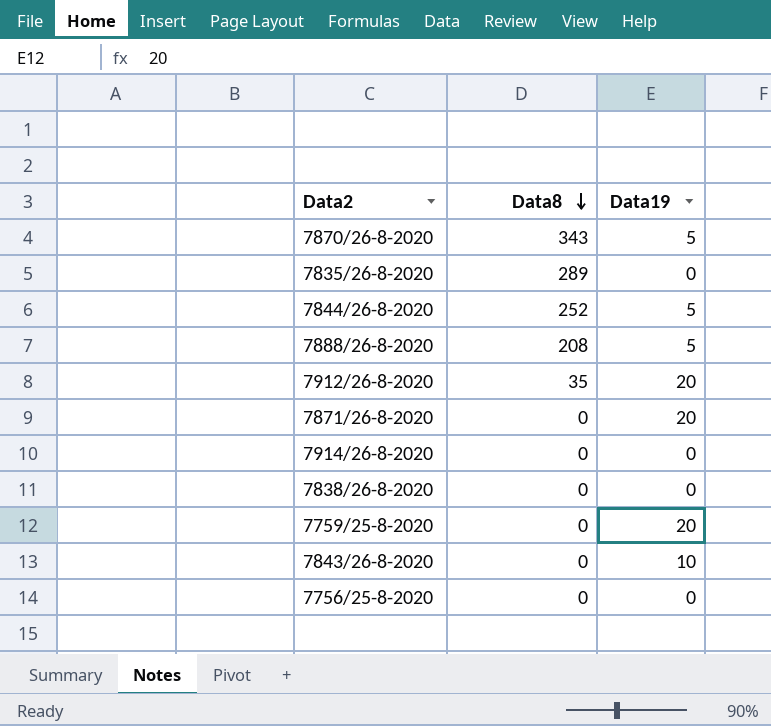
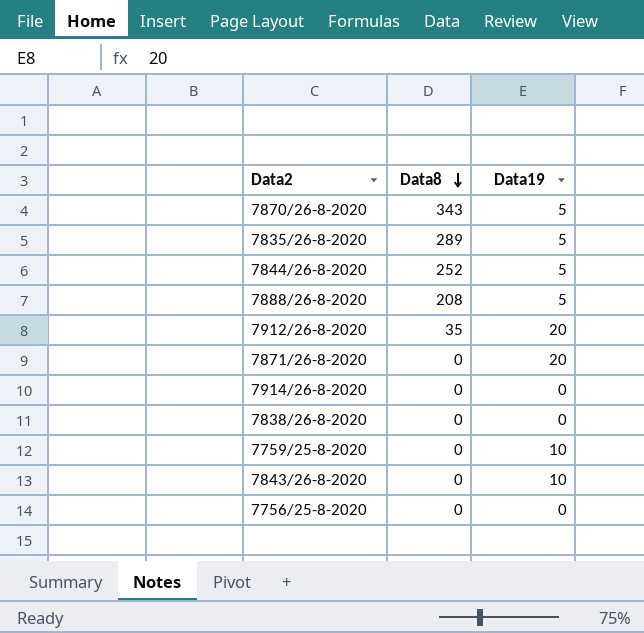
7835/26-8-2020 | Data19: 0 -> 5
7759/25-8-2020 | Data19: 20 -> 10

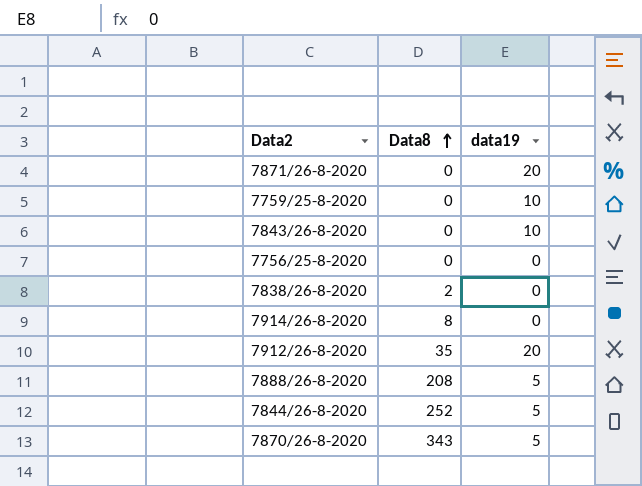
row order: Data8 descending -> Data8 ascending
column name: Data19 -> data19
row 7835/26-8-2020: 289 | 5 -> none
7838/26-8-2020 | Data8: 0 -> 2
7914/26-8-2020 | Data8: 0 -> 8

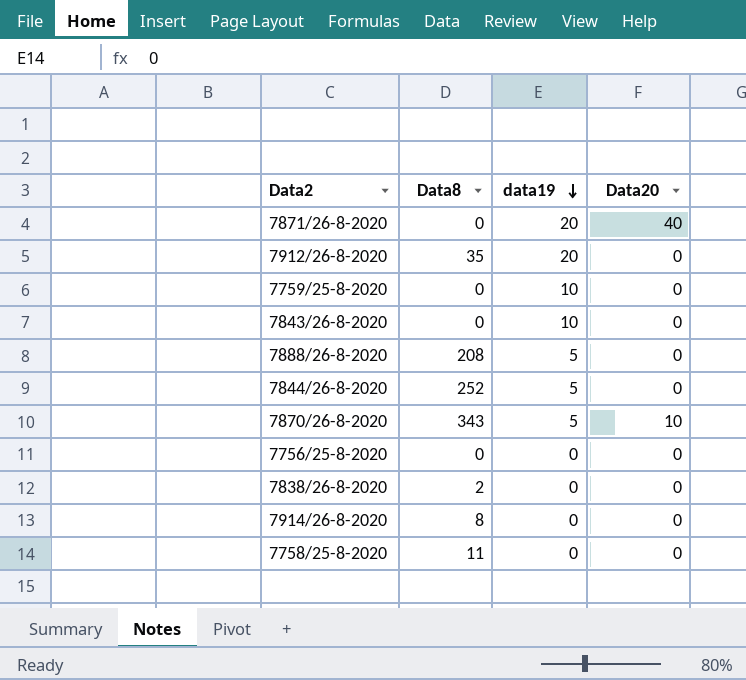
row order: Data8 ascending -> data19 descending
column Data20 | position: none -> 4
row 7758/25-8-2020: none -> 11 | 0 | 0

